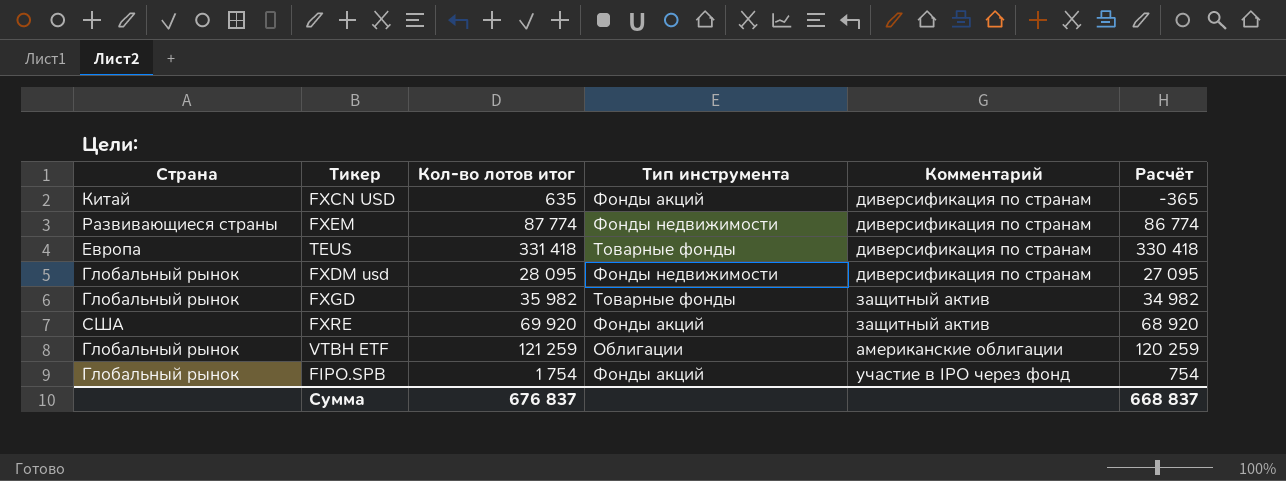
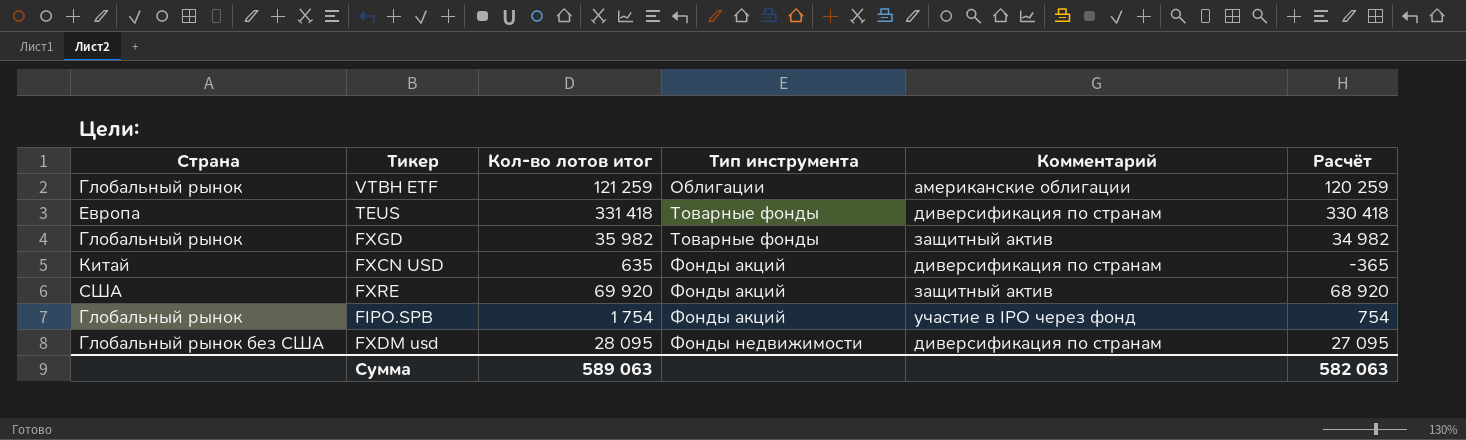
row order: none -> Тип инструмента ascending
row FXEM: Развивающиеся страны | 87 774 | Фонды недвижимости | диверсификация по странам | 86 774 -> none
FXDM usd | Страна: Глобальный рынок -> Глобальный рынок без США
Сумма | Кол-во лотов итог: 676 837 -> 589 063
Сумма | Расчёт: 668 837 -> 582 063

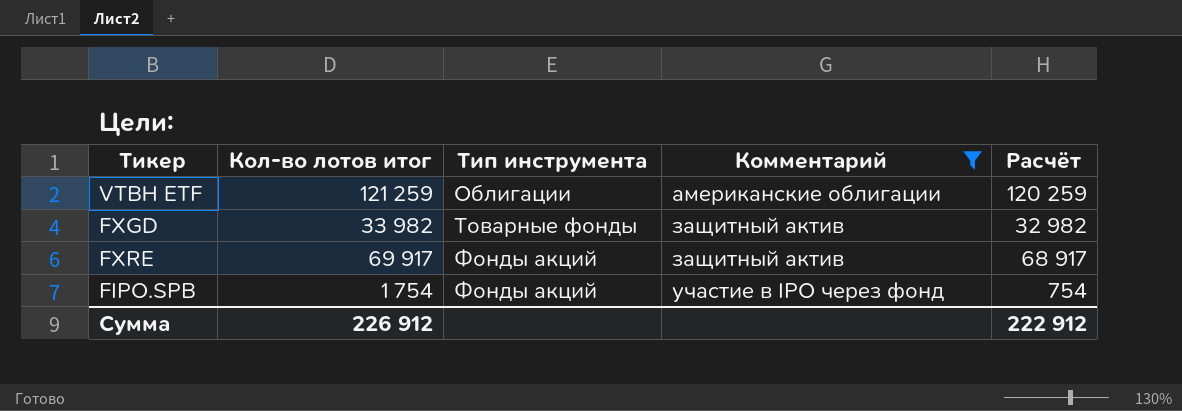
filter: none -> Комментарий != диверсификация по странам
column Страна | position: 1 -> none
FXGD | Кол-во лотов итог: 35 982 -> 33 982
FXGD | Расчёт: 34 982 -> 32 982
FXRE | Кол-во лотов итог: 69 920 -> 69 917
FXRE | Расчёт: 68 920 -> 68 917
Сумма | Кол-во лотов итог: 589 063 -> 226 912
Сумма | Расчёт: 582 063 -> 222 912

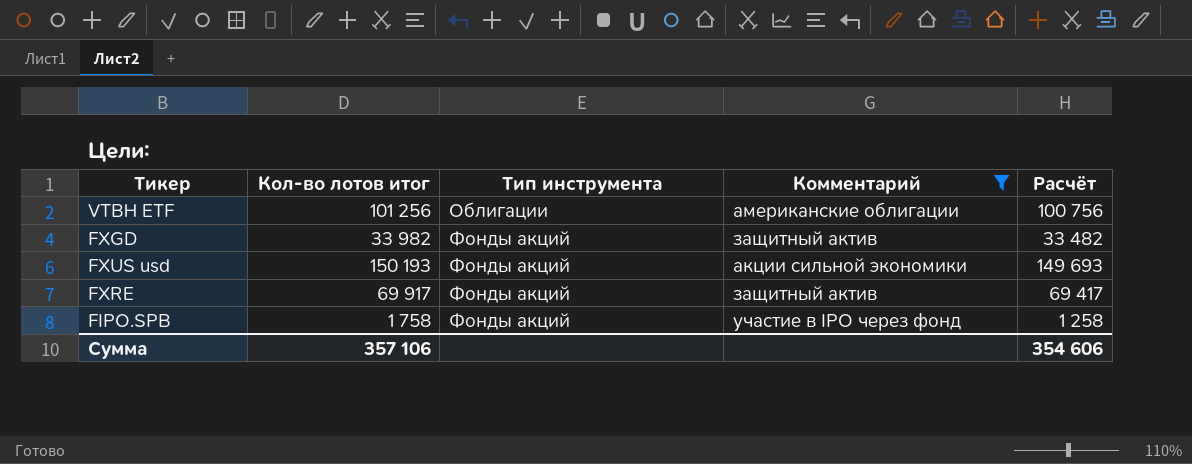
column Расчёт | formula: [Кол-во лотов итог] - 1000 -> [Кол-во лотов итог] - 500
VTBH ETF | Кол-во лотов итог: 121 259 -> 101 256
FXGD | Тип инструмента: Товарные фонды -> Фонды акций
row FXUS usd: none -> 150 193 | Фонды акций | акции сильной экономики | 149 693
FIPO.SPB | Кол-во лотов итог: 1 754 -> 1 758
Сумма | Кол-во лотов итог: 226 912 -> 357 106
Сумма | Расчёт: 222 912 -> 354 606

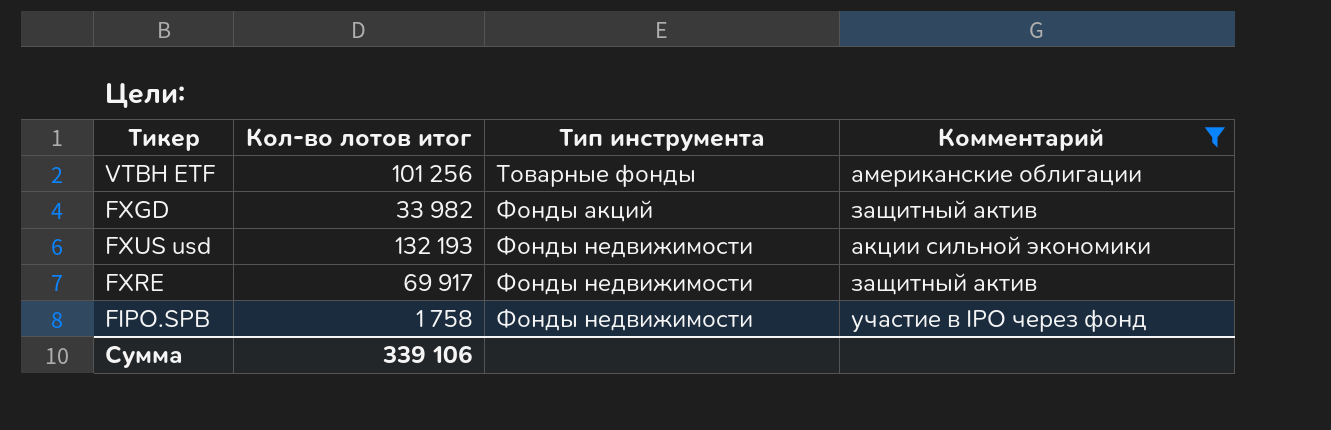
column Расчёт | formula: [Кол-во лотов итог] - 500 -> none
VTBH ETF | Тип инструмента: Облигации -> Товарные фонды
FXUS usd | Кол-во лотов итог: 150 193 -> 132 193
FXUS usd | Тип инструмента: Фонды акций -> Фонды недвижимости
FXRE | Тип инструмента: Фонды акций -> Фонды недвижимости
FIPO.SPB | Тип инструмента: Фонды акций -> Фонды недвижимости
Сумма | Кол-во лотов итог: 357 106 -> 339 106

